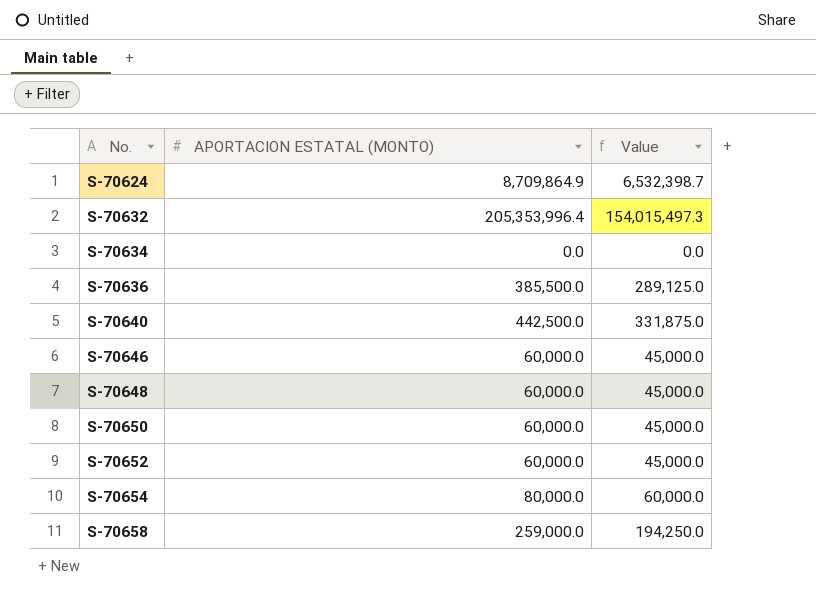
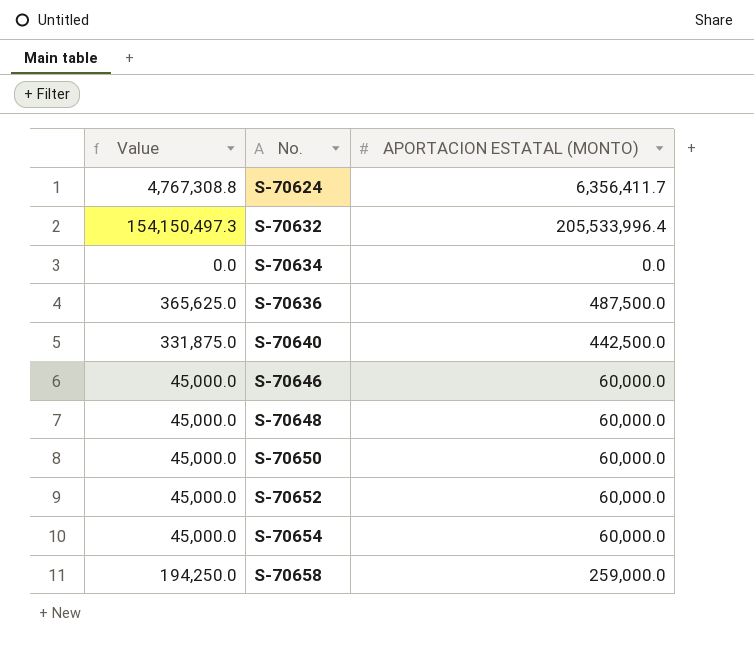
column Value | position: 3 -> 1
S-70624 | Value: 6,532,398.7 -> 4,767,308.8
S-70624 | APORTACION ESTATAL (MONTO): 8,709,864.9 -> 6,356,411.7
S-70632 | Value: 154,015,497.3 -> 154,150,497.3
S-70632 | APORTACION ESTATAL (MONTO): 205,353,996.4 -> 205,533,996.4
S-70636 | Value: 289,125.0 -> 365,625.0
S-70636 | APORTACION ESTATAL (MONTO): 385,500.0 -> 487,500.0
S-70654 | Value: 60,000.0 -> 45,000.0
S-70654 | APORTACION ESTATAL (MONTO): 80,000.0 -> 60,000.0

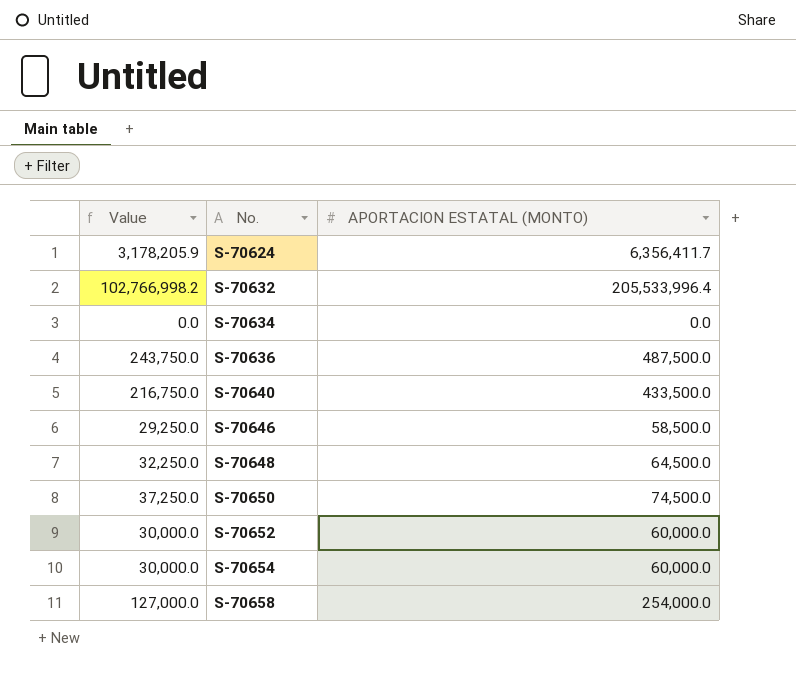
column Value | formula: [APORTACION ESTATAL (MONTO)] * 0.75 -> [APORTACION ESTATAL (MONTO)] * 0.5
S-70640 | APORTACION ESTATAL (MONTO): 442,500.0 -> 433,500.0
S-70646 | APORTACION ESTATAL (MONTO): 60,000.0 -> 58,500.0
S-70648 | APORTACION ESTATAL (MONTO): 60,000.0 -> 64,500.0
S-70650 | APORTACION ESTATAL (MONTO): 60,000.0 -> 74,500.0
S-70658 | APORTACION ESTATAL (MONTO): 259,000.0 -> 254,000.0

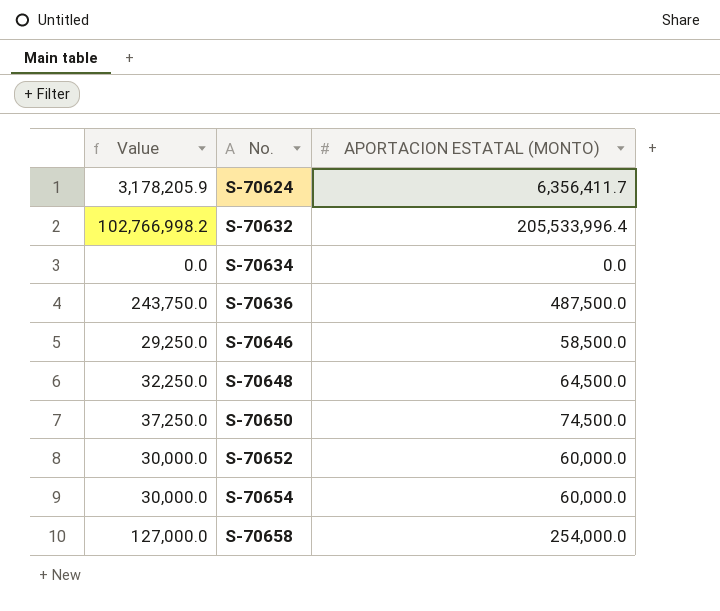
row S-70640: 216,750.0 | 433,500.0 -> none

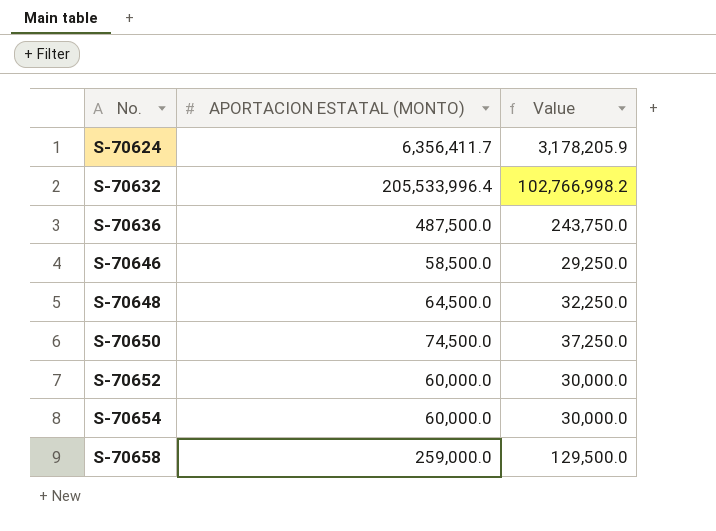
column Value | position: 1 -> 3
row S-70634: 0.0 | 0.0 -> none
S-70658 | APORTACION ESTATAL (MONTO): 254,000.0 -> 259,000.0
S-70658 | Value: 127,000.0 -> 129,500.0

